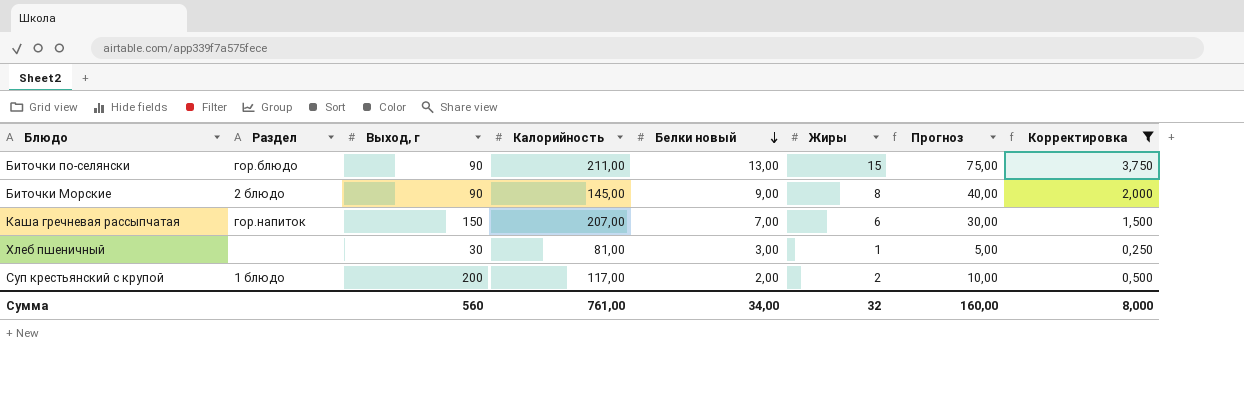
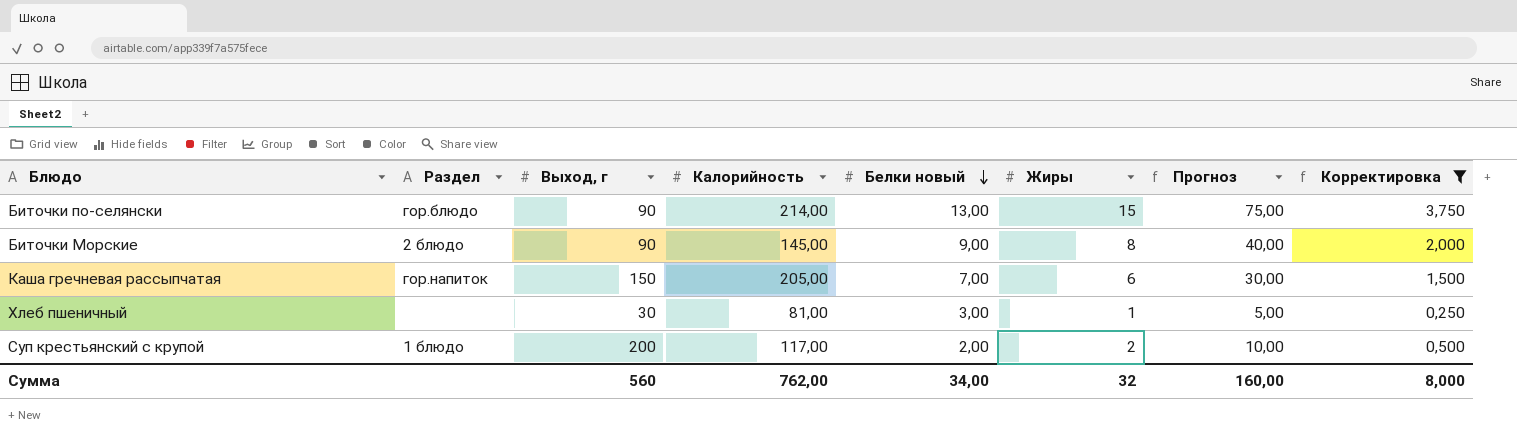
Биточки по-селянски | Калорийность: 211,00 -> 214,00
Каша гречневая рассыпчатая | Калорийность: 207,00 -> 205,00
Сумма | Калорийность: 761,00 -> 762,00

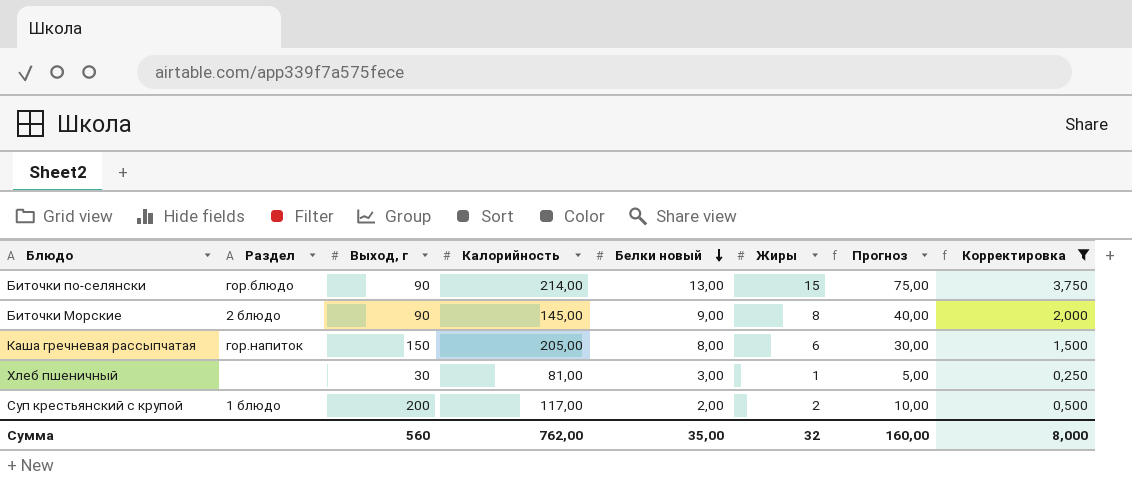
Каша гречневая рассыпчатая | Белки новый: 7,00 -> 8,00
Сумма | Белки новый: 34,00 -> 35,00

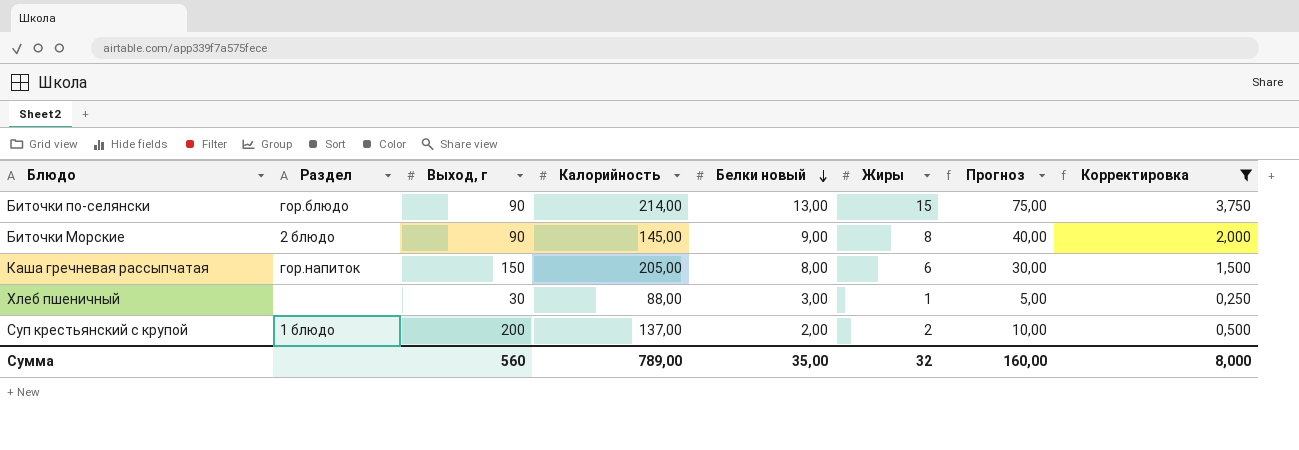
Хлеб пшеничный | Калорийность: 81,00 -> 88,00
Суп крестьянский с крупой | Калорийность: 117,00 -> 137,00
Сумма | Калорийность: 762,00 -> 789,00

